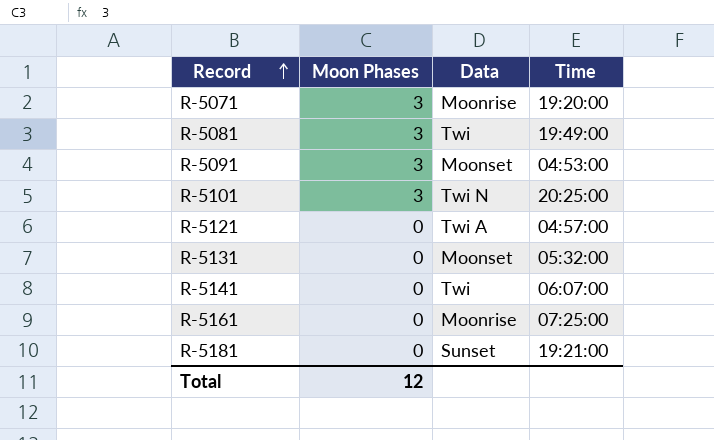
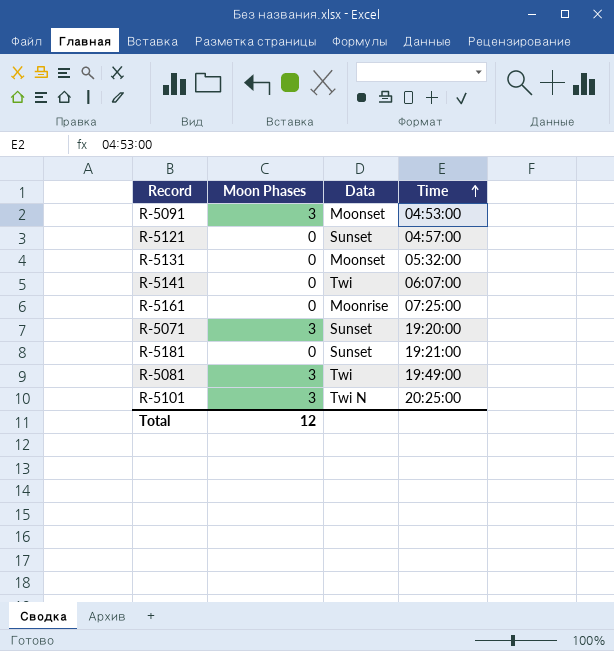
row order: Record ascending -> Time ascending
R-5121 | Data: Twi A -> Sunset
R-5071 | Data: Moonrise -> Sunset

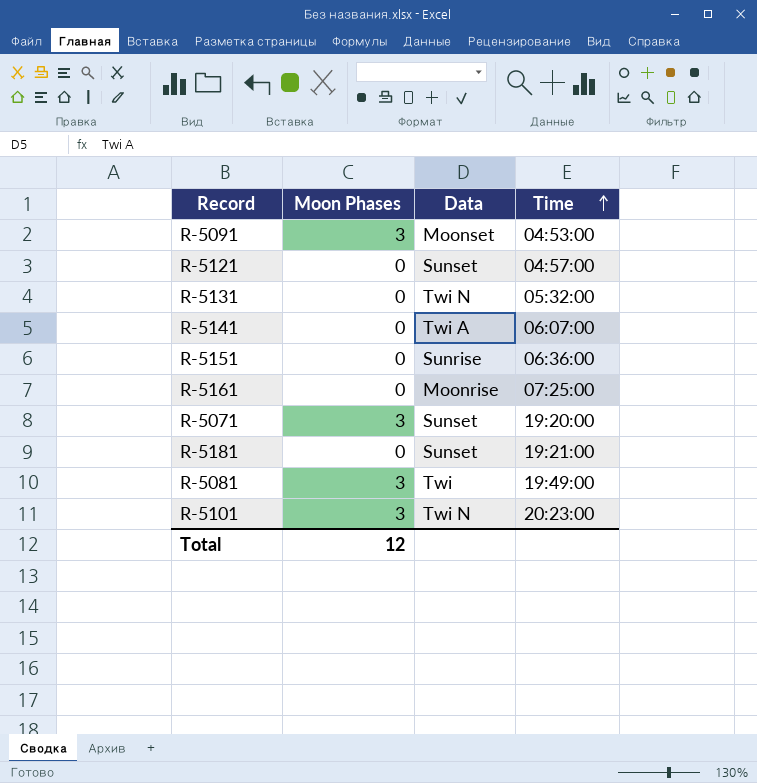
R-5131 | Data: Moonset -> Twi N
R-5141 | Data: Twi -> Twi A
row R-5151: none -> 0 | Sunrise | 06:36:00
R-5101 | Time: 20:25:00 -> 20:23:00

